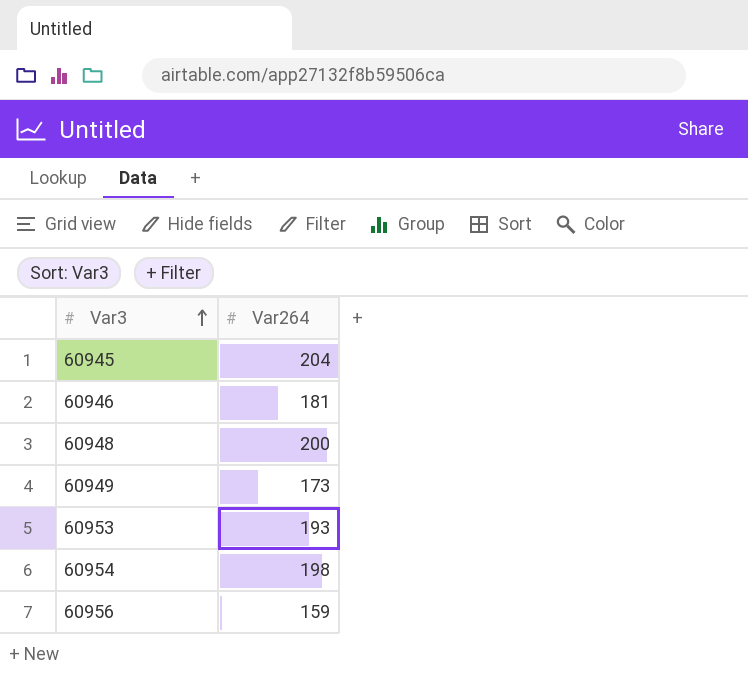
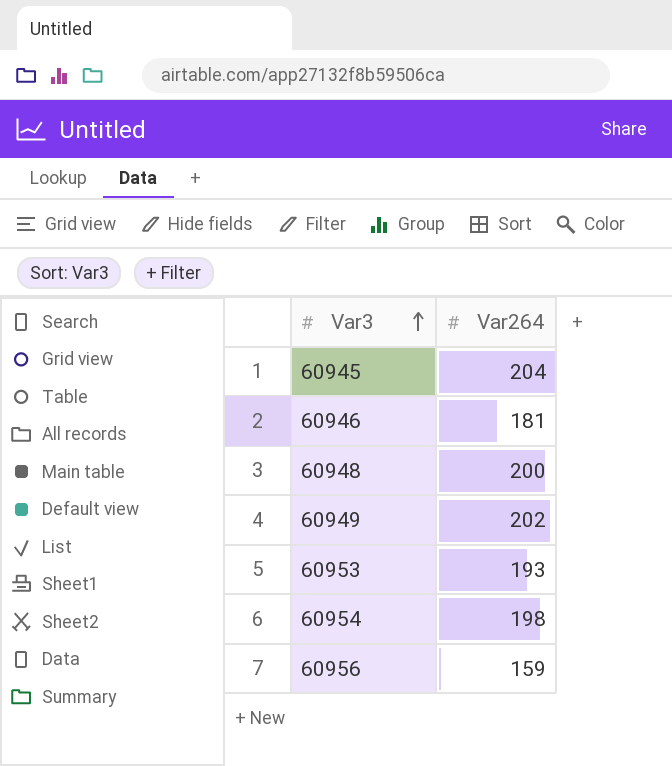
60949 | Var264: 173 -> 202

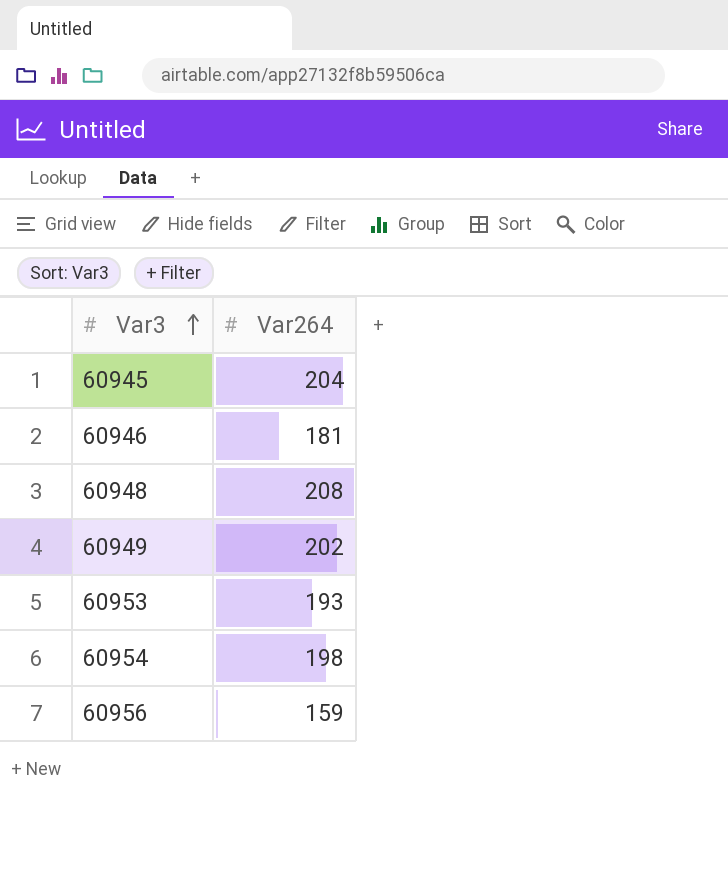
60948 | Var264: 200 -> 208

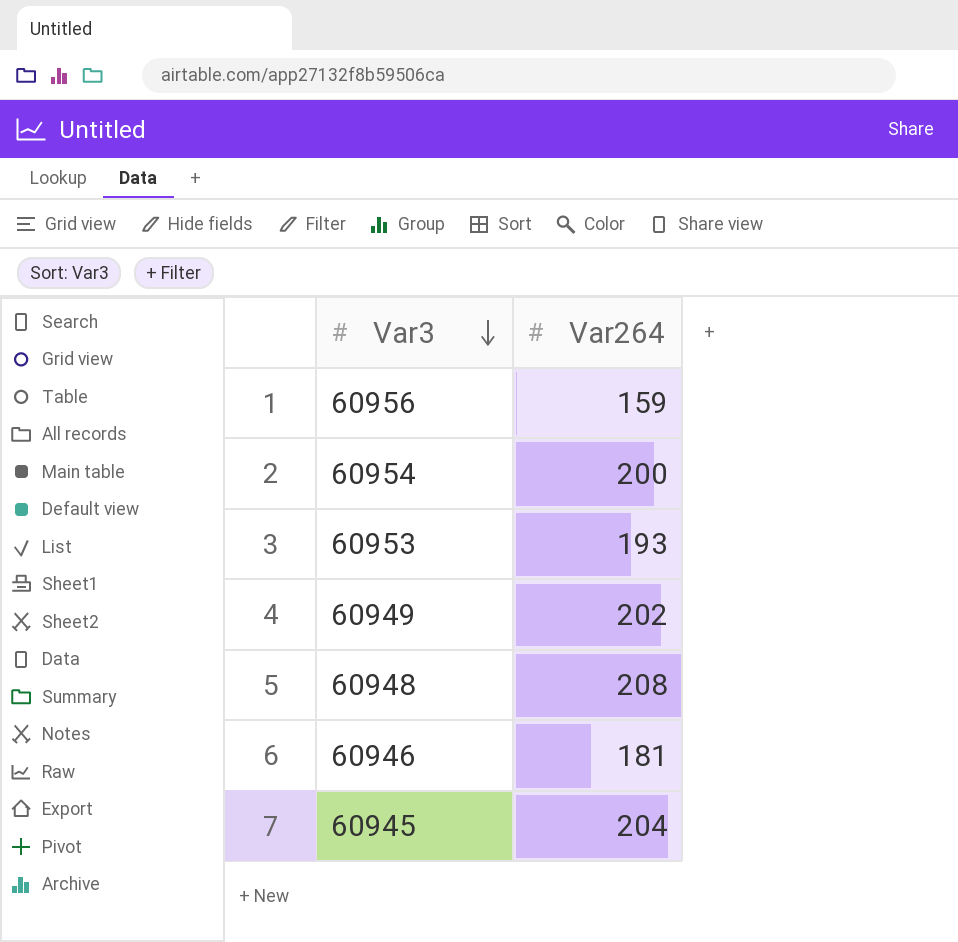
row order: Var3 ascending -> Var3 descending
60954 | Var264: 198 -> 200

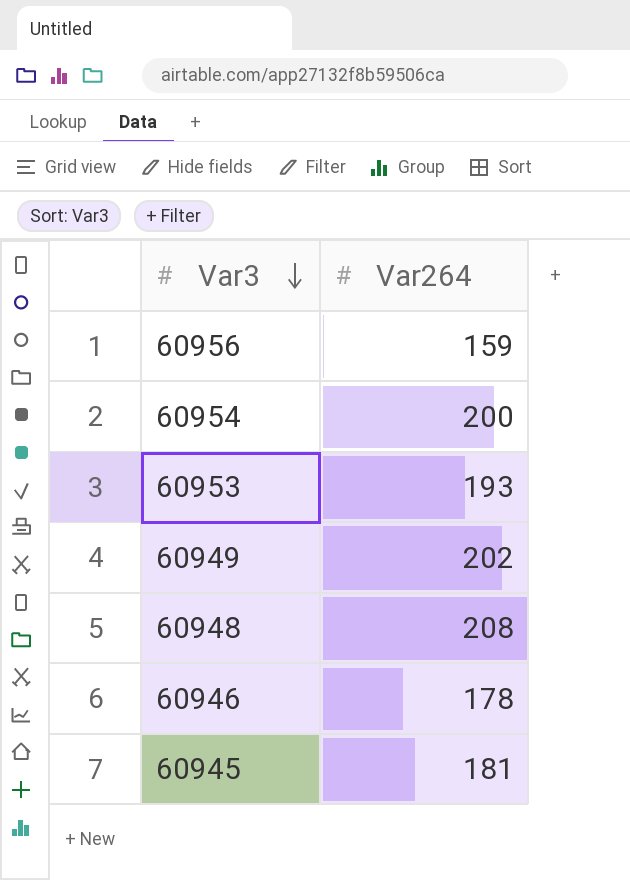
60946 | Var264: 181 -> 178
60945 | Var264: 204 -> 181

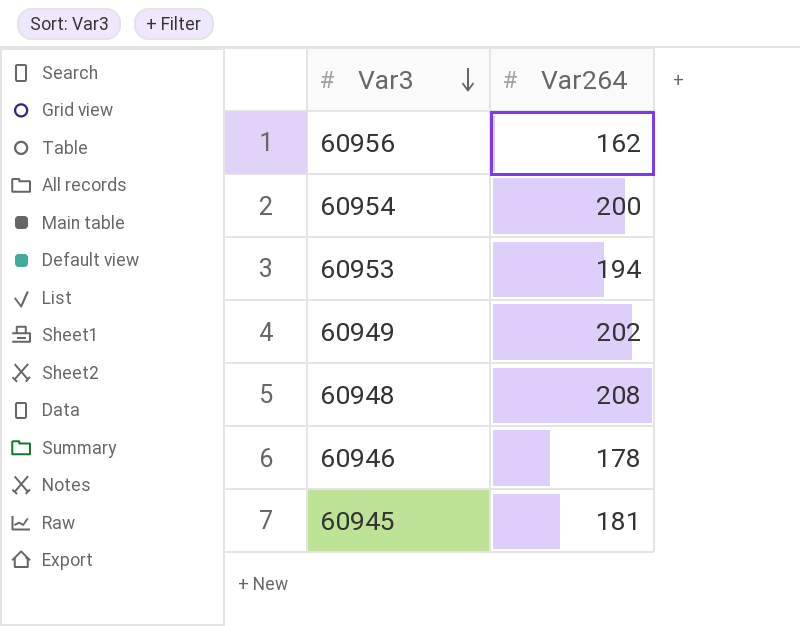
60956 | Var264: 159 -> 162
60953 | Var264: 193 -> 194

